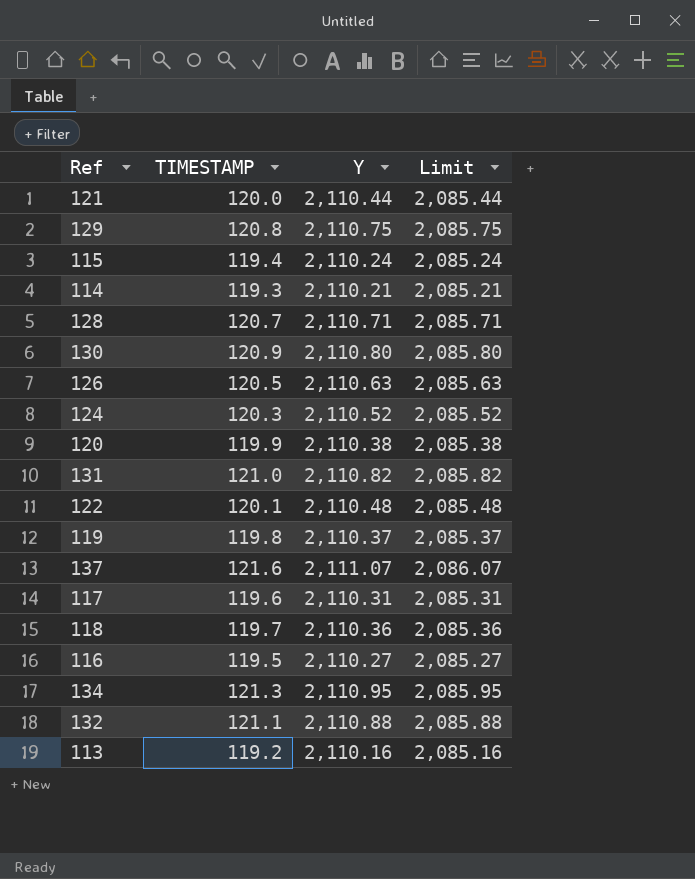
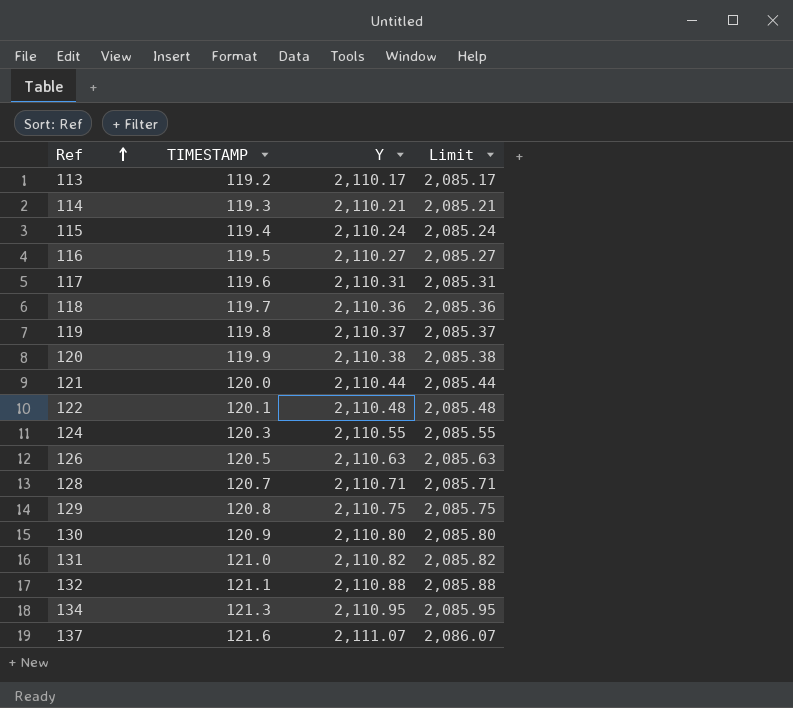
row order: none -> Ref ascending
113 | Y: 2,110.16 -> 2,110.17
113 | Limit: 2,085.16 -> 2,085.17
124 | Y: 2,110.52 -> 2,110.55
124 | Limit: 2,085.52 -> 2,085.55

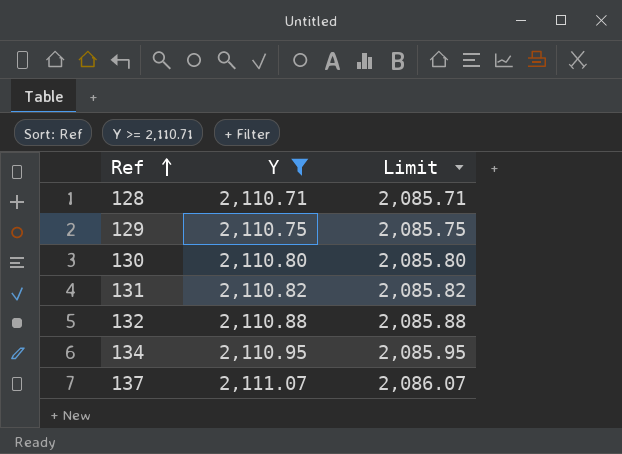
filter: none -> Y >= 2,110.71
column TIMESTAMP | position: 2 -> none

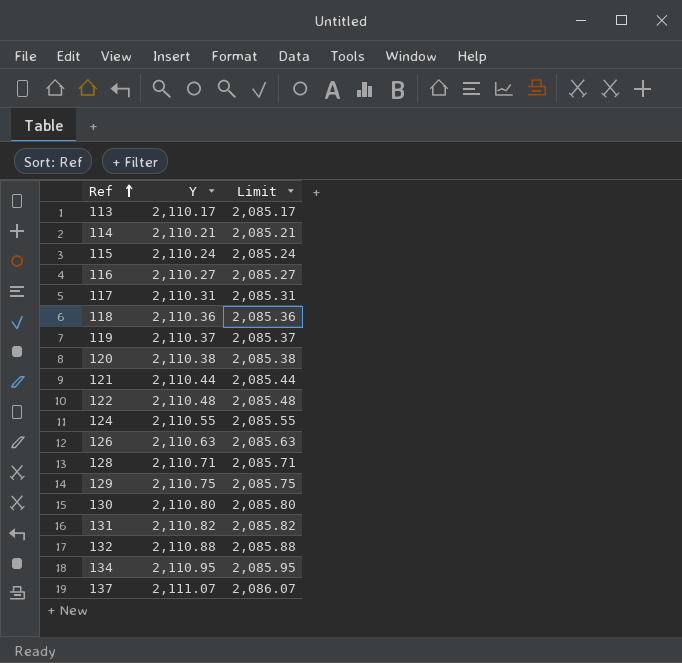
filter: Y >= 2,110.71 -> none

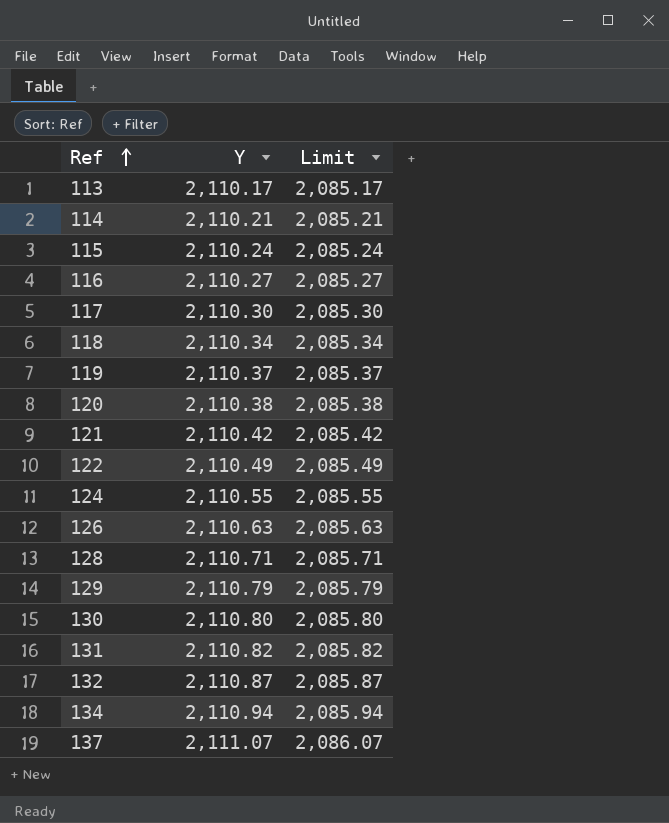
117 | Y: 2,110.31 -> 2,110.30
117 | Limit: 2,085.31 -> 2,085.30
118 | Y: 2,110.36 -> 2,110.34
118 | Limit: 2,085.36 -> 2,085.34
121 | Y: 2,110.44 -> 2,110.42
121 | Limit: 2,085.44 -> 2,085.42
122 | Y: 2,110.48 -> 2,110.49
122 | Limit: 2,085.48 -> 2,085.49
129 | Y: 2,110.75 -> 2,110.79
129 | Limit: 2,085.75 -> 2,085.79
132 | Y: 2,110.88 -> 2,110.87
132 | Limit: 2,085.88 -> 2,085.87
134 | Y: 2,110.95 -> 2,110.94
134 | Limit: 2,085.95 -> 2,085.94

